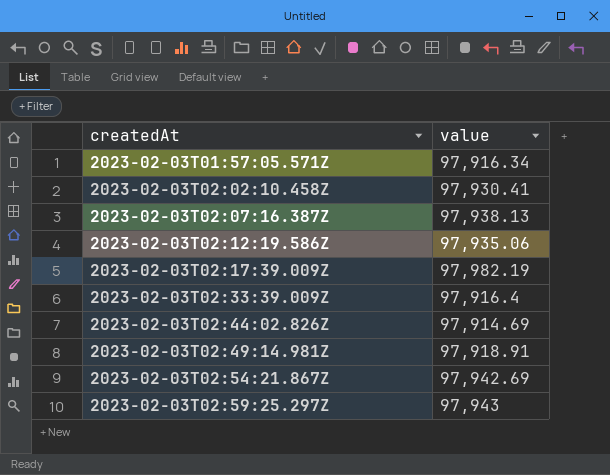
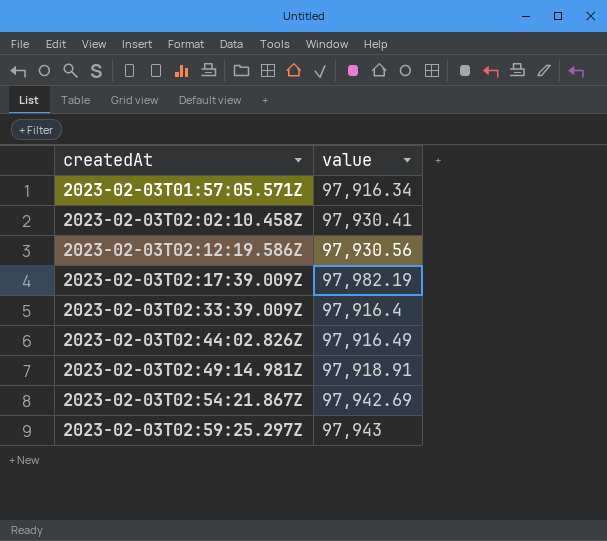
row 2023-02-03T02:07:16.387Z: 97,938.13 -> none
2023-02-03T02:12:19.586Z | value: 97,935.06 -> 97,930.56
2023-02-03T02:44:02.826Z | value: 97,914.69 -> 97,916.49

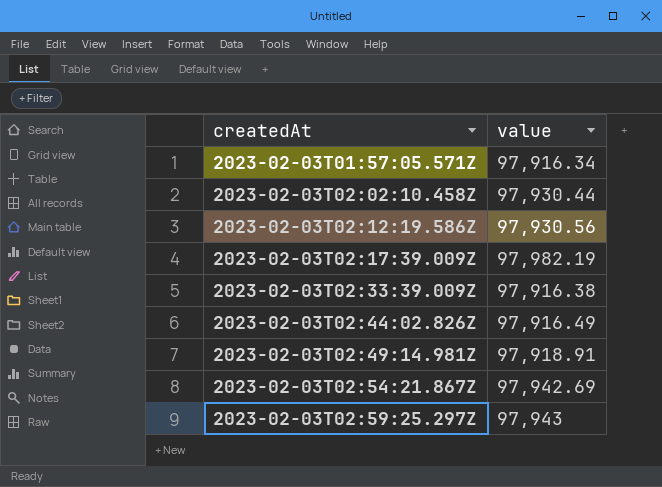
2023-02-03T02:02:10.458Z | value: 97,930.41 -> 97,930.44
2023-02-03T02:33:39.009Z | value: 97,916.4 -> 97,916.38

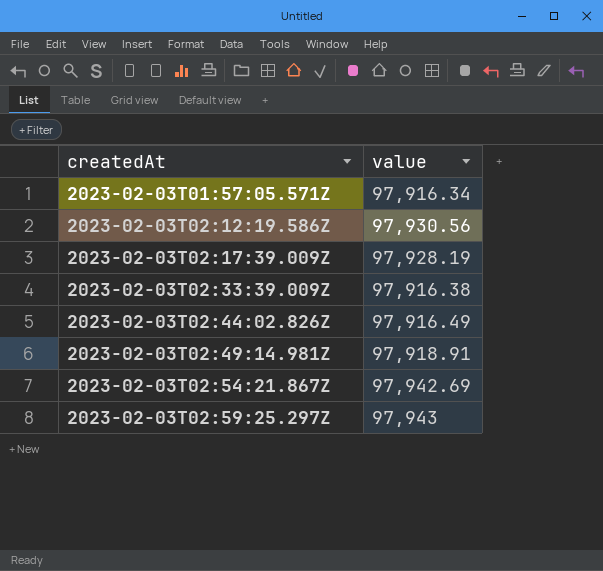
row 2023-02-03T02:02:10.458Z: 97,930.44 -> none
2023-02-03T02:17:39.009Z | value: 97,982.19 -> 97,928.19

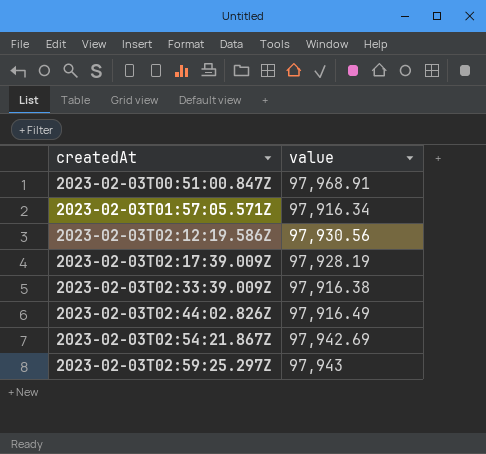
row 2023-02-03T02:49:14.981Z: 97,918.91 -> none
row 2023-02-03T00:51:00.847Z: none -> 97,968.91

